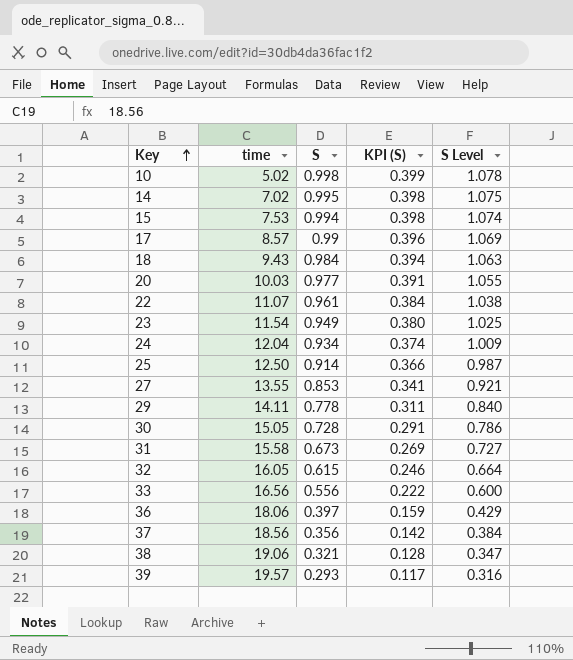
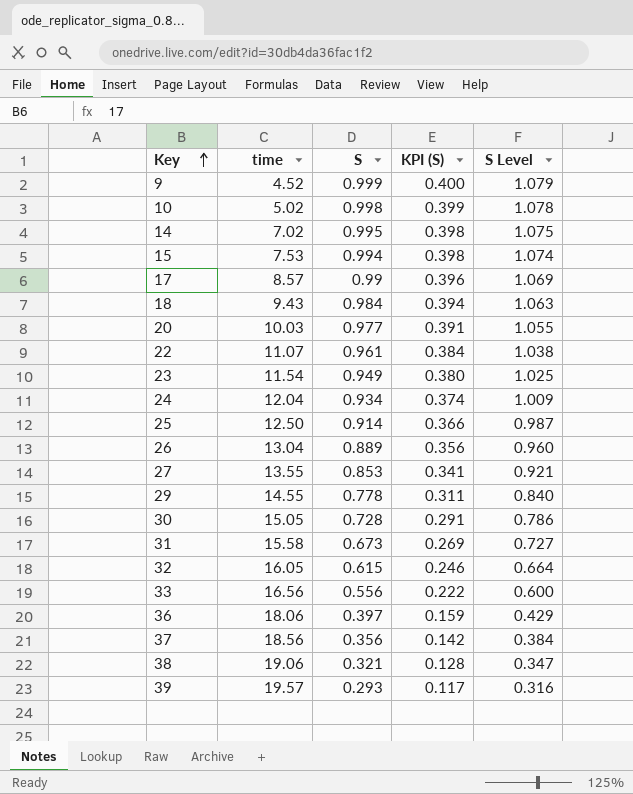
row 9: none -> 4.52 | 0.999 | 0.400 | 1.079
row 26: none -> 13.04 | 0.889 | 0.356 | 0.960
29 | time: 14.11 -> 14.55

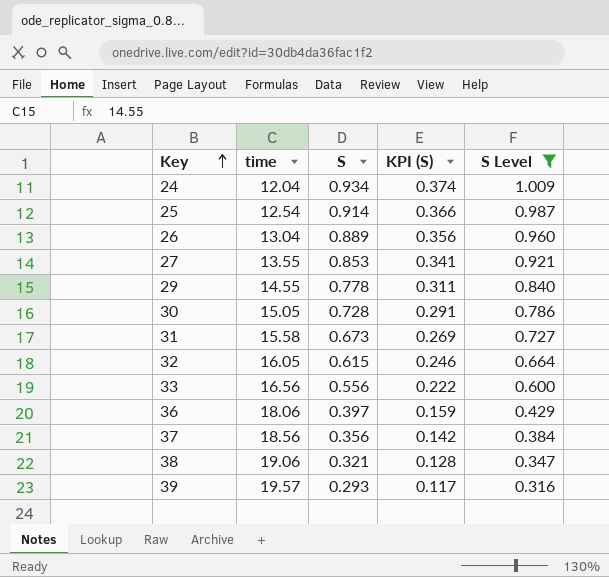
filter: none -> S Level <= 1.009
25 | time: 12.50 -> 12.54

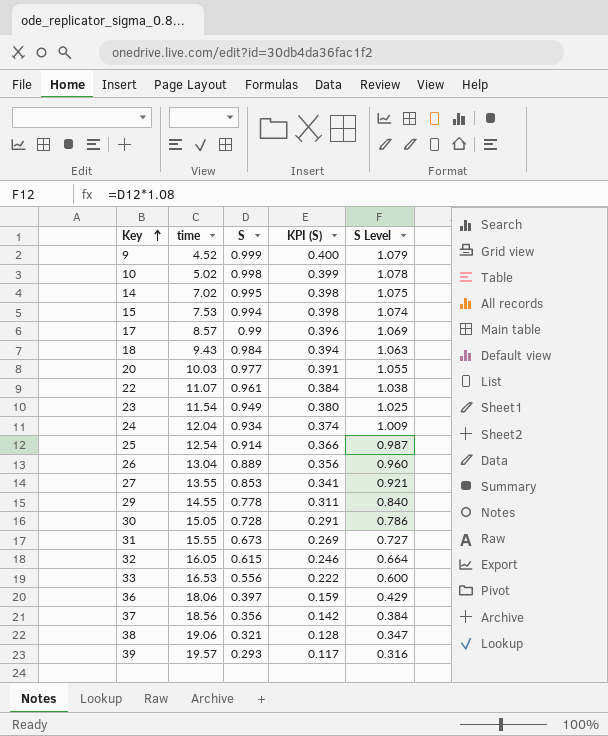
filter: S Level <= 1.009 -> none
31 | time: 15.58 -> 15.55
33 | time: 16.56 -> 16.53

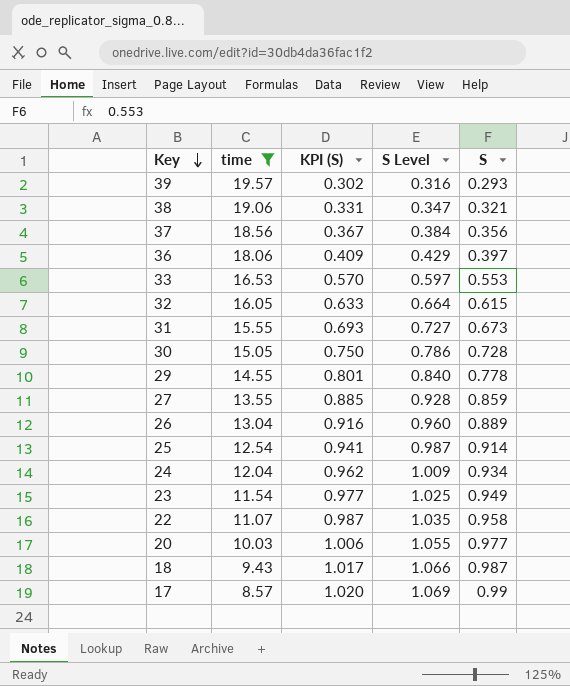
filter: none -> time >= 8.57
row order: Key ascending -> Key descending
column KPI (S) | formula: [S] * 0.4 -> [S] * 1.03
column S | position: 3 -> 5
33 | S Level: 0.600 -> 0.597
33 | S: 0.556 -> 0.553
27 | S Level: 0.921 -> 0.928
27 | S: 0.853 -> 0.859
22 | S Level: 1.038 -> 1.035
22 | S: 0.961 -> 0.958
18 | S Level: 1.063 -> 1.066
18 | S: 0.984 -> 0.987

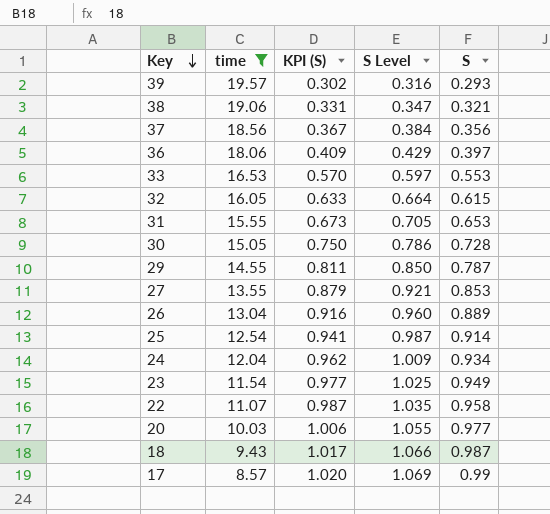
31 | KPI (S): 0.693 -> 0.673
31 | S Level: 0.727 -> 0.705
31 | S: 0.673 -> 0.653
29 | KPI (S): 0.801 -> 0.811
29 | S Level: 0.840 -> 0.850
29 | S: 0.778 -> 0.787
27 | KPI (S): 0.885 -> 0.879
27 | S Level: 0.928 -> 0.921
27 | S: 0.859 -> 0.853

